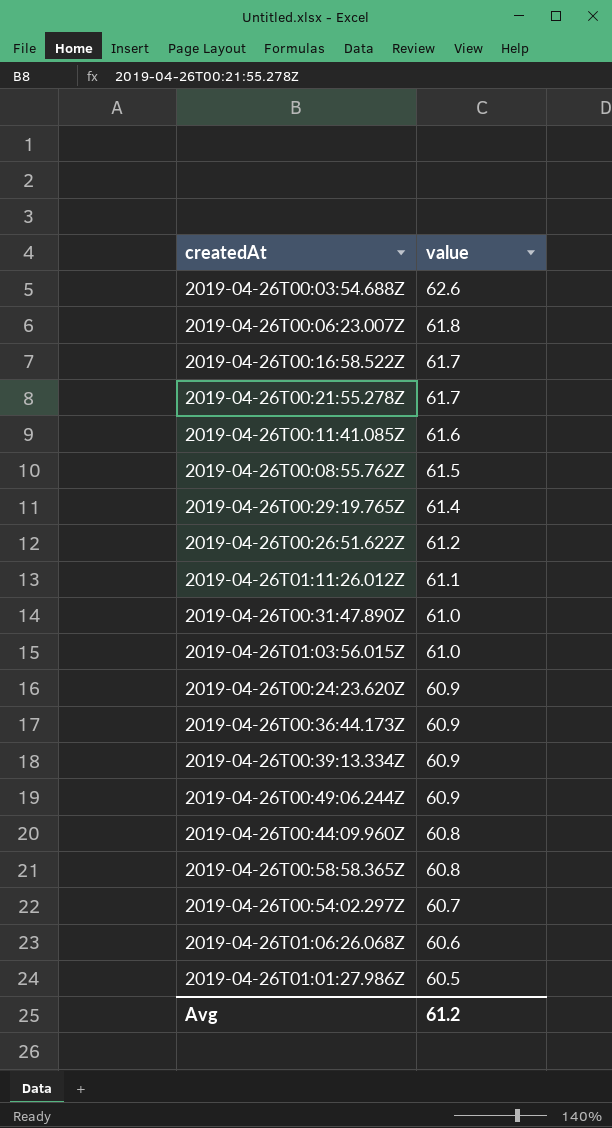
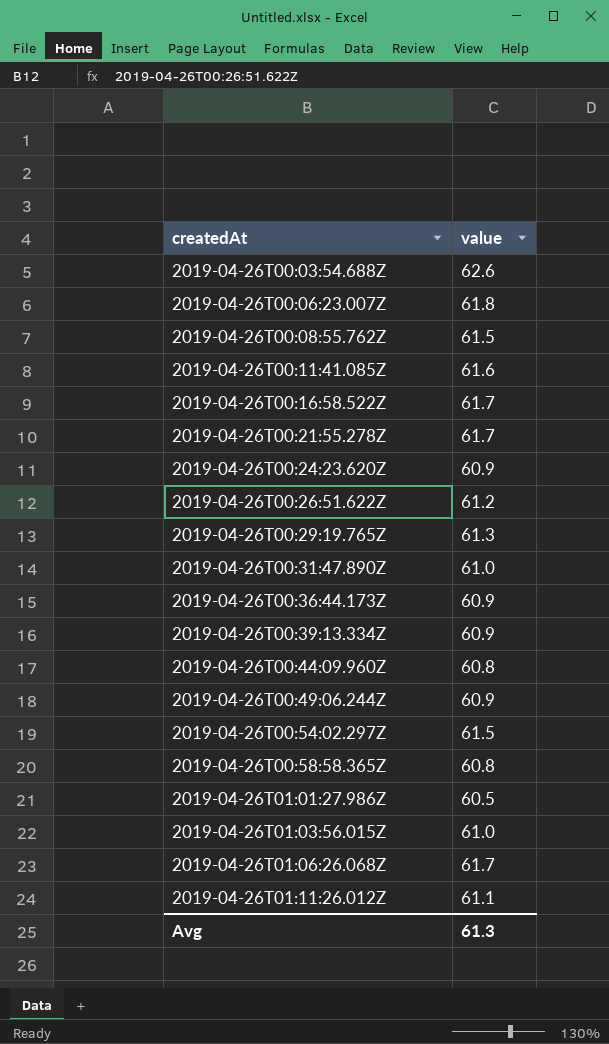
row order: value descending -> createdAt ascending
2019-04-26T00:29:19.765Z | value: 61.4 -> 61.3
2019-04-26T00:54:02.297Z | value: 60.7 -> 61.5
2019-04-26T01:06:26.068Z | value: 60.6 -> 61.7
Avg | value: 61.2 -> 61.3

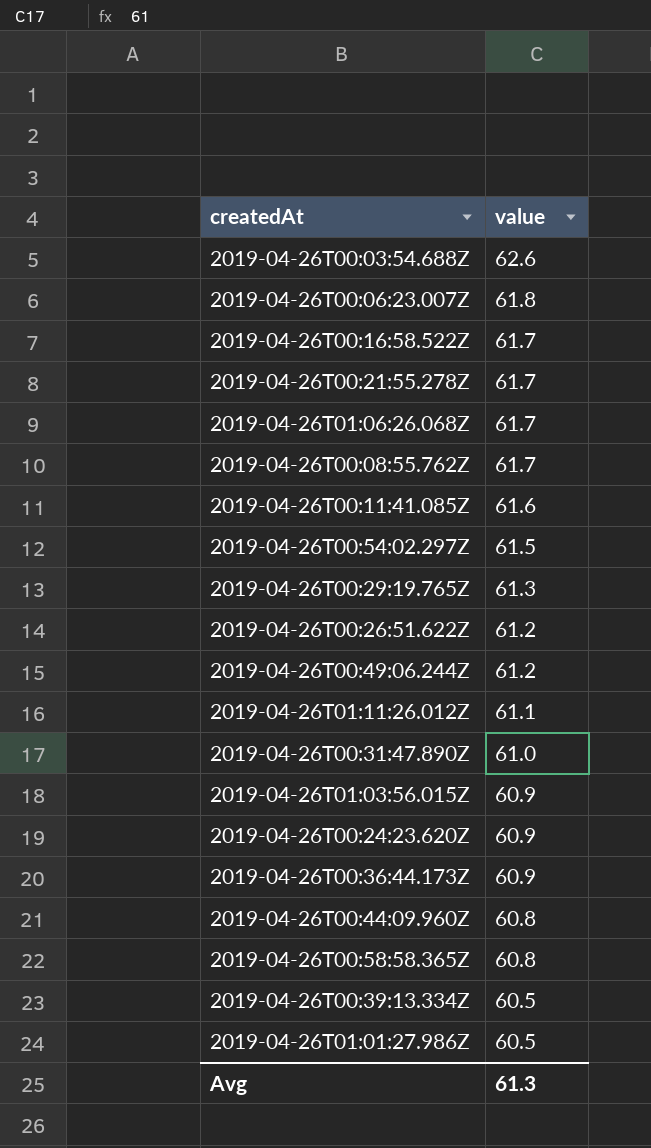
row order: createdAt ascending -> value descending
2019-04-26T00:08:55.762Z | value: 61.5 -> 61.7
2019-04-26T00:49:06.244Z | value: 60.9 -> 61.2
2019-04-26T01:03:56.015Z | value: 61.0 -> 60.9
2019-04-26T00:39:13.334Z | value: 60.9 -> 60.5

